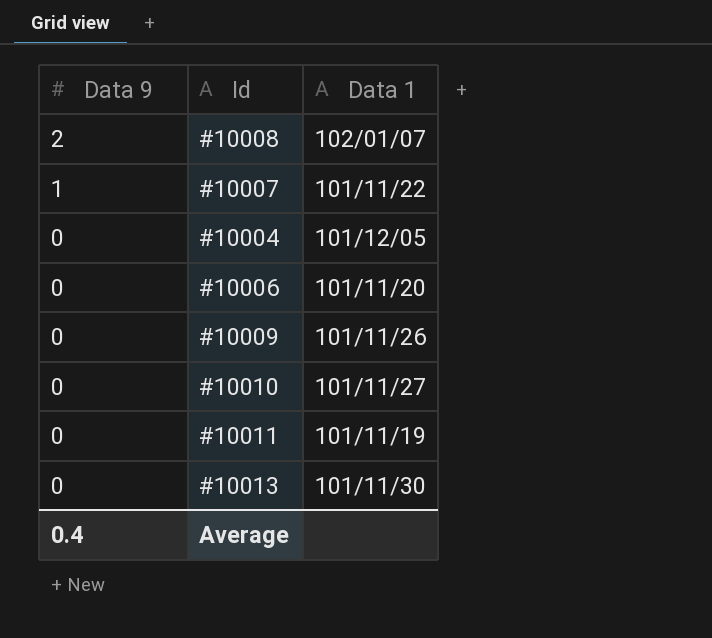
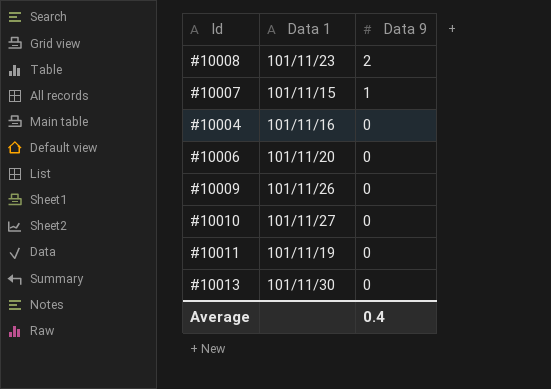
column Data 9 | position: 1 -> 3
#10008 | Data 1: 102/01/07 -> 101/11/23
#10007 | Data 1: 101/11/22 -> 101/11/15
#10004 | Data 1: 101/12/05 -> 101/11/16

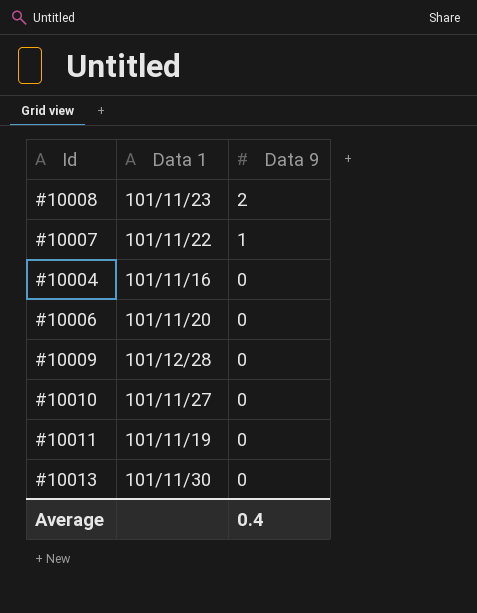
#10007 | Data 1: 101/11/15 -> 101/11/22
#10009 | Data 1: 101/11/26 -> 101/12/28

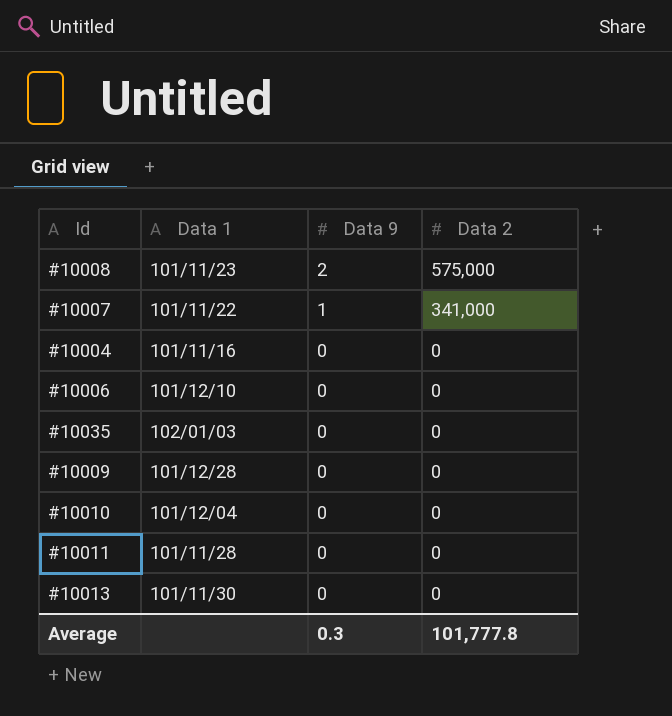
column Data 2 | position: none -> 4
#10006 | Data 1: 101/11/20 -> 101/12/10
row #10035: none -> 102/01/03 | 0 | 0
#10010 | Data 1: 101/11/27 -> 101/12/04
#10011 | Data 1: 101/11/19 -> 101/11/28
Average | Data 9: 0.4 -> 0.3

